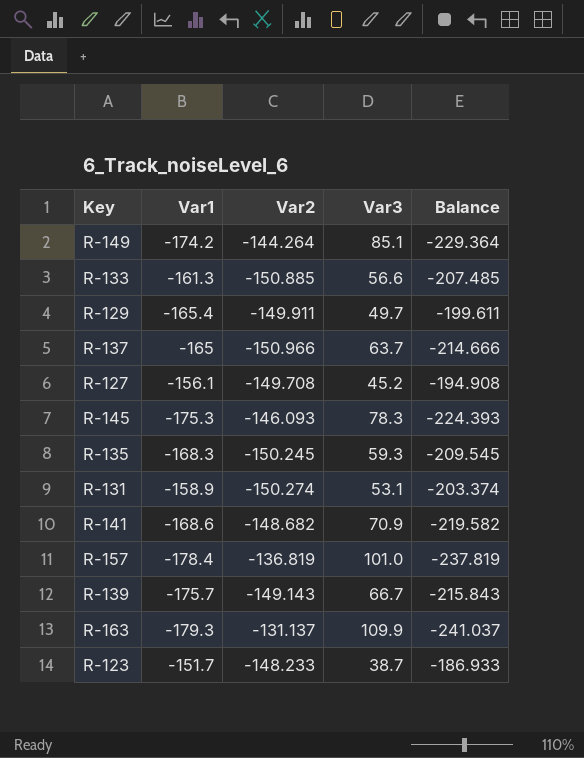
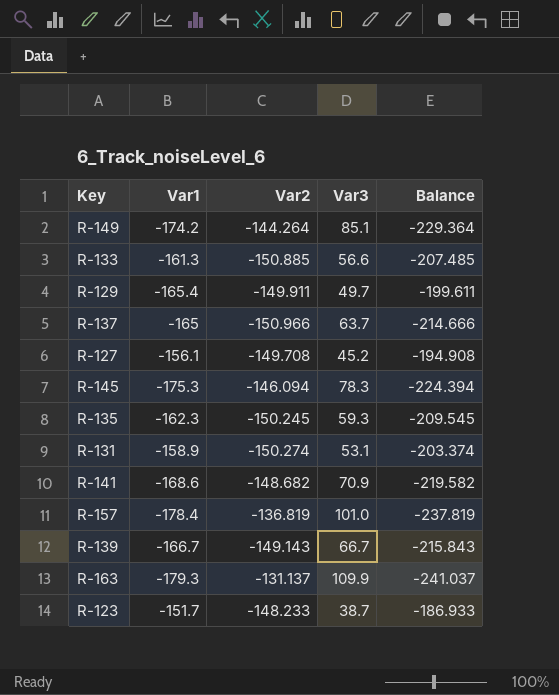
R-145 | Var2: -146.093 -> -146.094
R-145 | Balance: -224.393 -> -224.394
R-135 | Var1: -168.3 -> -162.3
R-139 | Var1: -175.7 -> -166.7

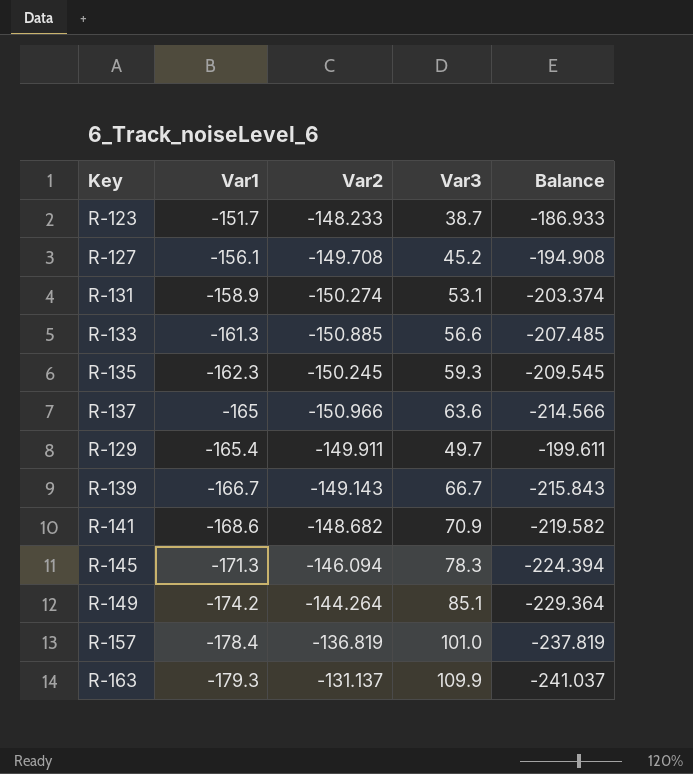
row order: none -> Var1 descending
R-137 | Var3: 63.7 -> 63.6
R-137 | Balance: -214.666 -> -214.566
R-145 | Var1: -175.3 -> -171.3

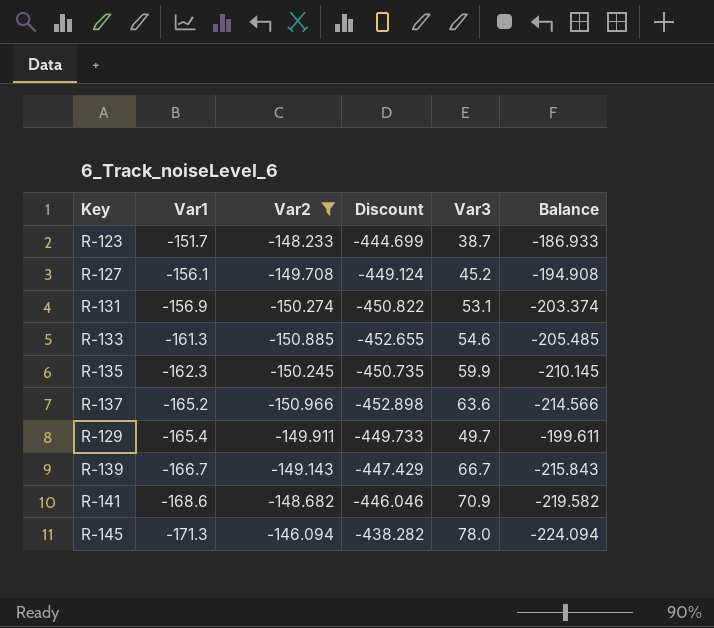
filter: none -> Var2 <= -146.094
column Discount | formula: none -> [Var2] * 3
R-131 | Var1: -158.9 -> -156.9
R-133 | Var3: 56.6 -> 54.6
R-133 | Balance: -207.485 -> -205.485
R-135 | Var3: 59.3 -> 59.9
R-135 | Balance: -209.545 -> -210.145
R-137 | Var1: -165 -> -165.2
R-145 | Var3: 78.3 -> 78.0
R-145 | Balance: -224.394 -> -224.094

